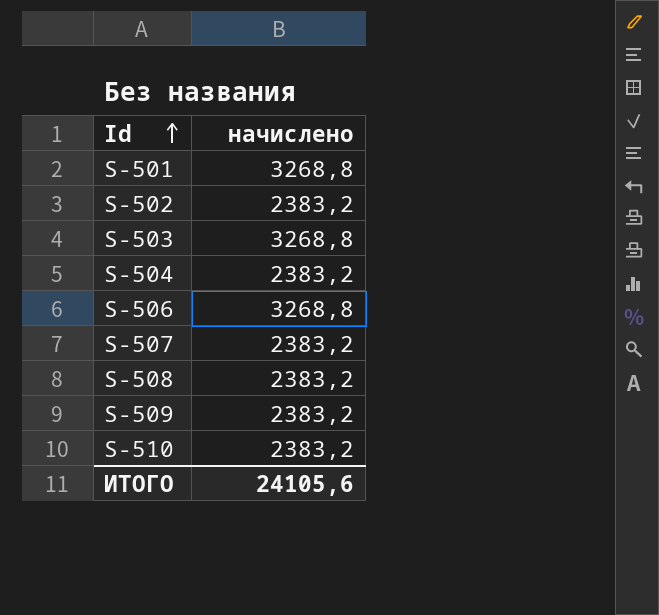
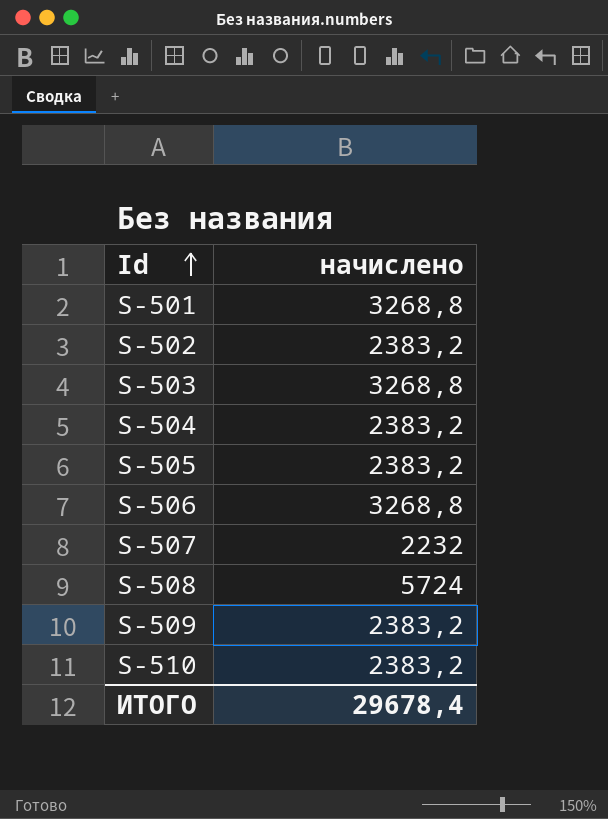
row S-505: none -> 2383,2
S-507 | начислено: 2383,2 -> 2232
S-508 | начислено: 2383,2 -> 5724
ИТОГО | начислено: 24105,6 -> 29678,4

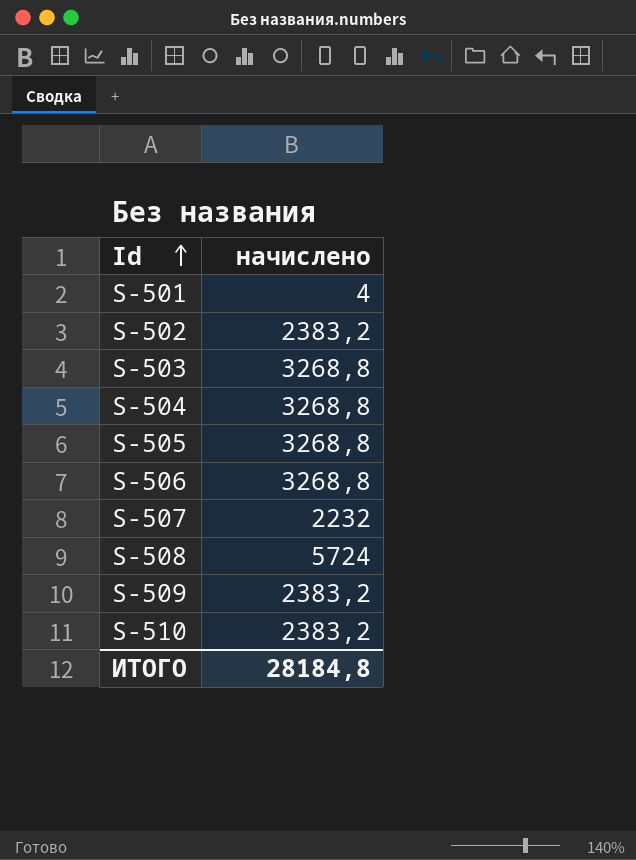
S-501 | начислено: 3268,8 -> 4
S-504 | начислено: 2383,2 -> 3268,8
S-505 | начислено: 2383,2 -> 3268,8
ИТОГО | начислено: 29678,4 -> 28184,8

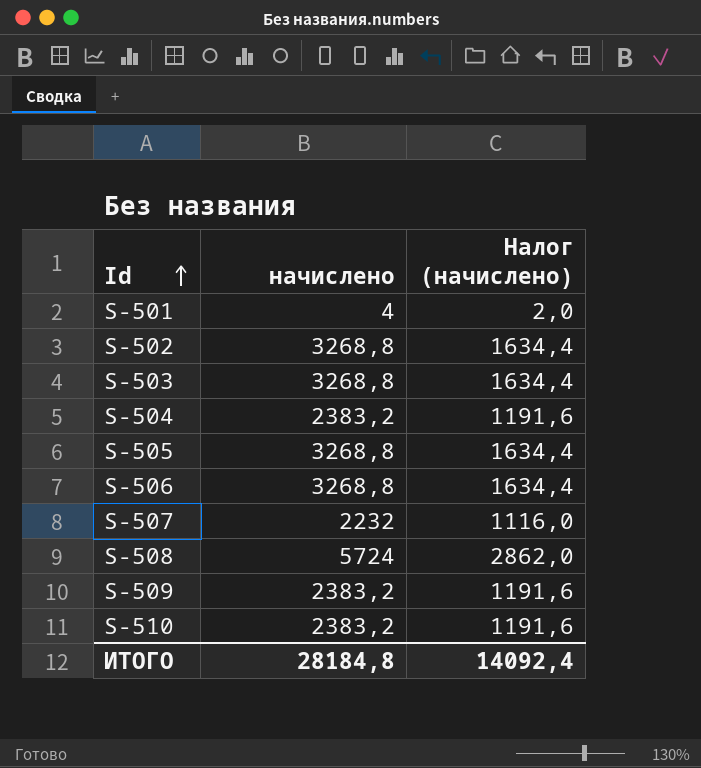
column Налог (начислено) | formula: none -> [начислено] * 0,5
S-502 | начислено: 2383,2 -> 3268,8
S-504 | начислено: 3268,8 -> 2383,2

